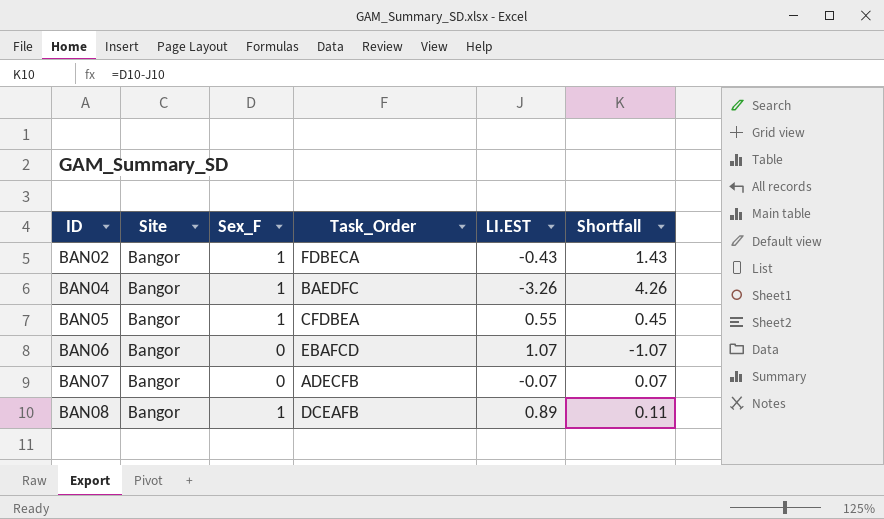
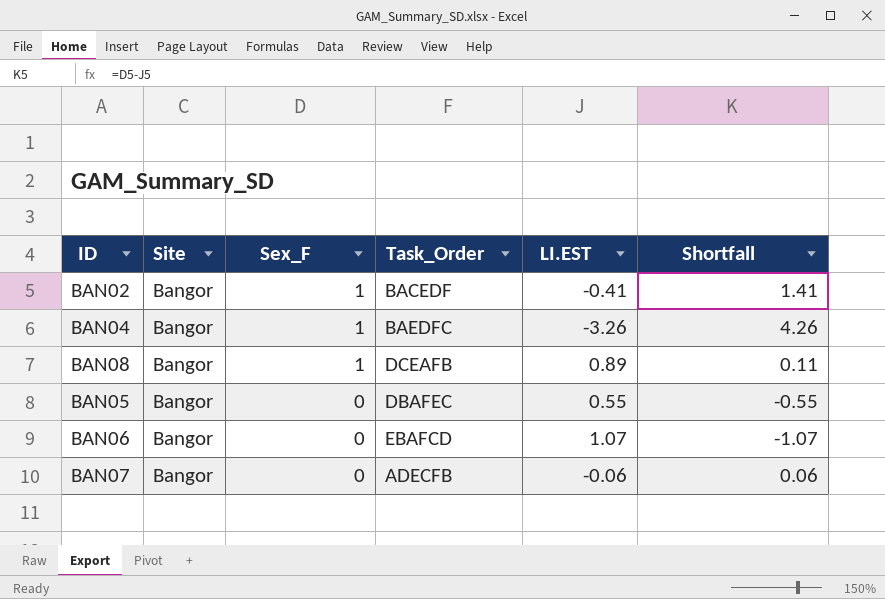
row order: ID ascending -> Sex_F descending
BAN02 | Task_Order: FDBECA -> BACEDF
BAN02 | LI.EST: -0.43 -> -0.41
BAN02 | Shortfall: 1.43 -> 1.41
BAN05 | Sex_F: 1 -> 0
BAN05 | Task_Order: CFDBEA -> DBAFEC
BAN05 | Shortfall: 0.45 -> -0.55
BAN07 | LI.EST: -0.07 -> -0.06
BAN07 | Shortfall: 0.07 -> 0.06

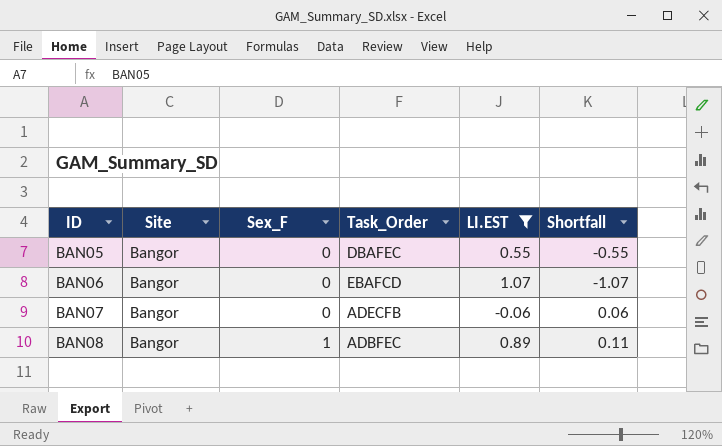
filter: none -> LI.EST >= -0.06
row order: Sex_F descending -> ID ascending
BAN08 | Task_Order: DCEAFB -> ADBFEC

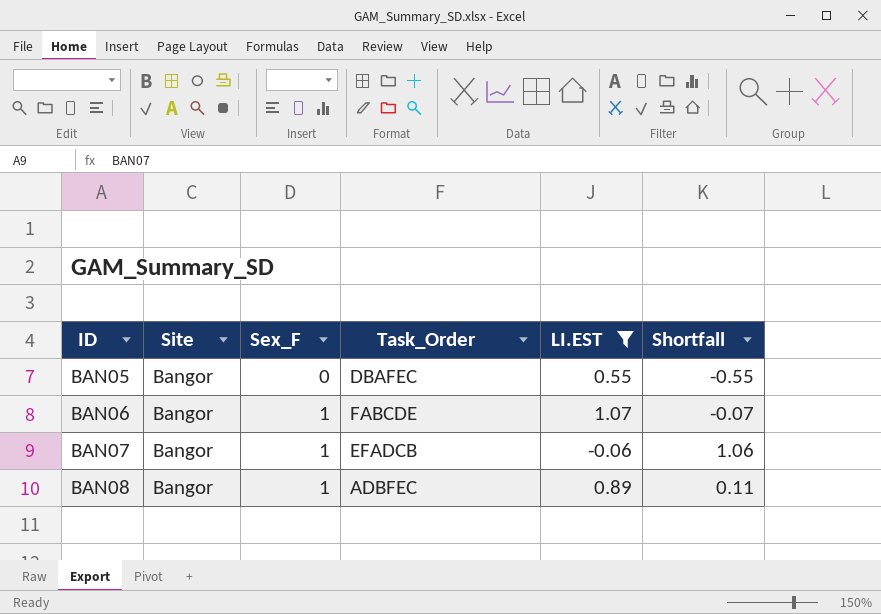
BAN06 | Sex_F: 0 -> 1
BAN06 | Task_Order: EBAFCD -> FABCDE
BAN06 | Shortfall: -1.07 -> -0.07
BAN07 | Sex_F: 0 -> 1
BAN07 | Task_Order: ADECFB -> EFADCB
BAN07 | Shortfall: 0.06 -> 1.06

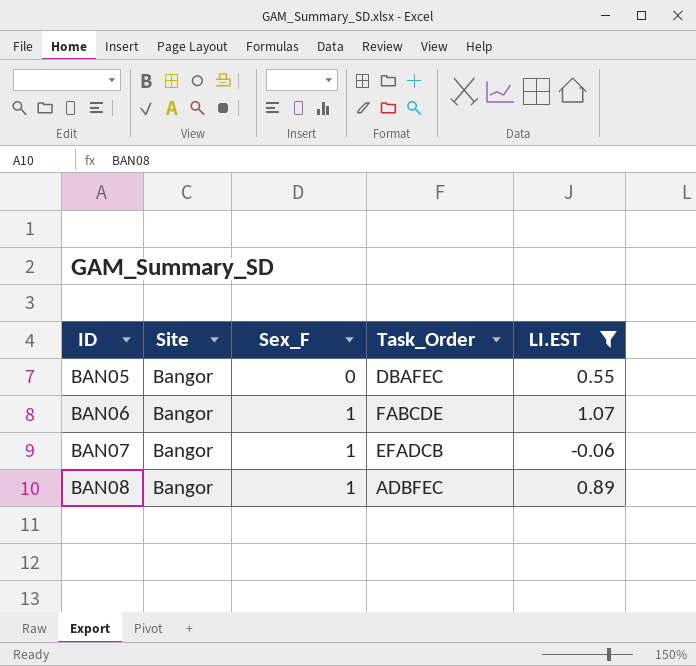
column Shortfall | formula: [Sex_F] - [LI.EST] -> none

